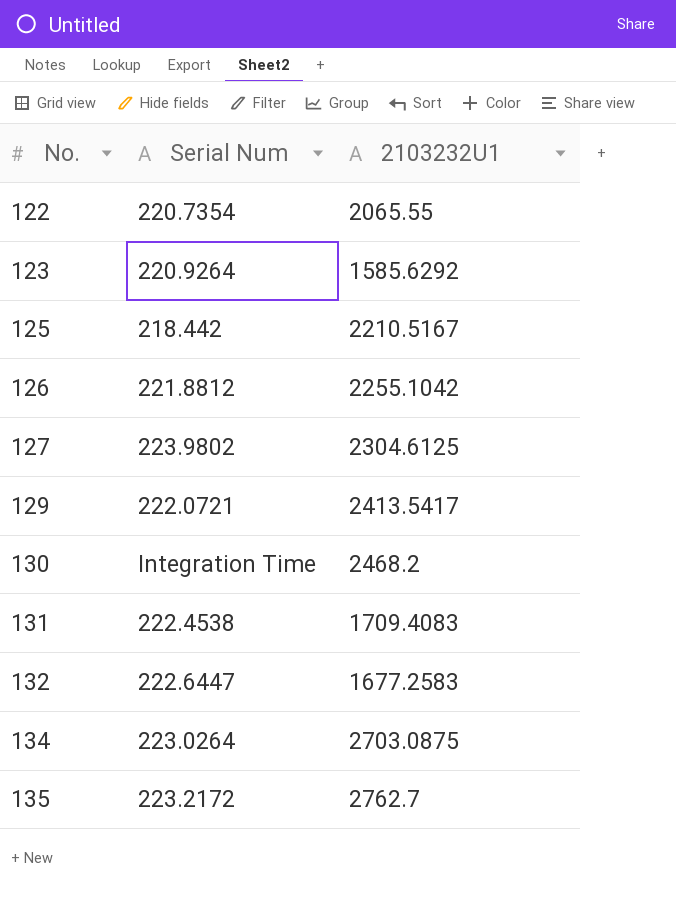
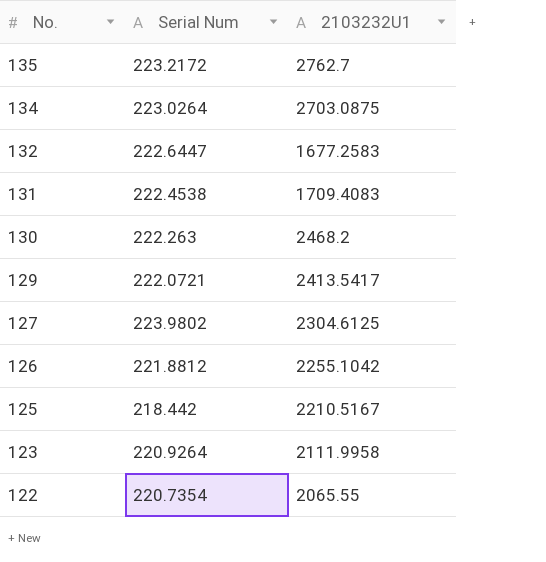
row order: No. ascending -> No. descending
130 | Serial Num: Integration Time -> 222.263
123 | 2103232U1: 1585.6292 -> 2111.9958

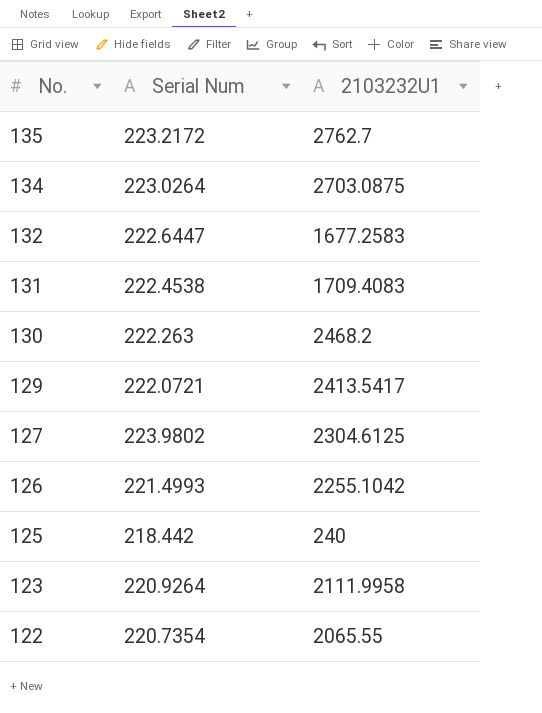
126 | Serial Num: 221.8812 -> 221.4993
125 | 2103232U1: 2210.5167 -> 240

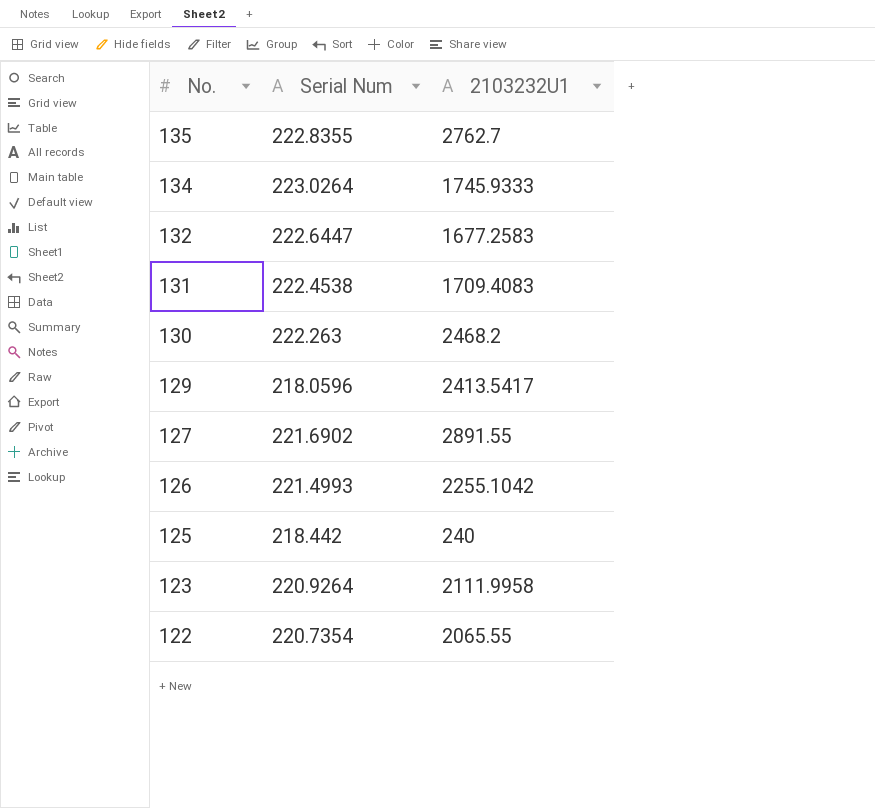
135 | Serial Num: 223.2172 -> 222.8355
134 | 2103232U1: 2703.0875 -> 1745.9333
129 | Serial Num: 222.0721 -> 218.0596
127 | Serial Num: 223.9802 -> 221.6902
127 | 2103232U1: 2304.6125 -> 2891.55

